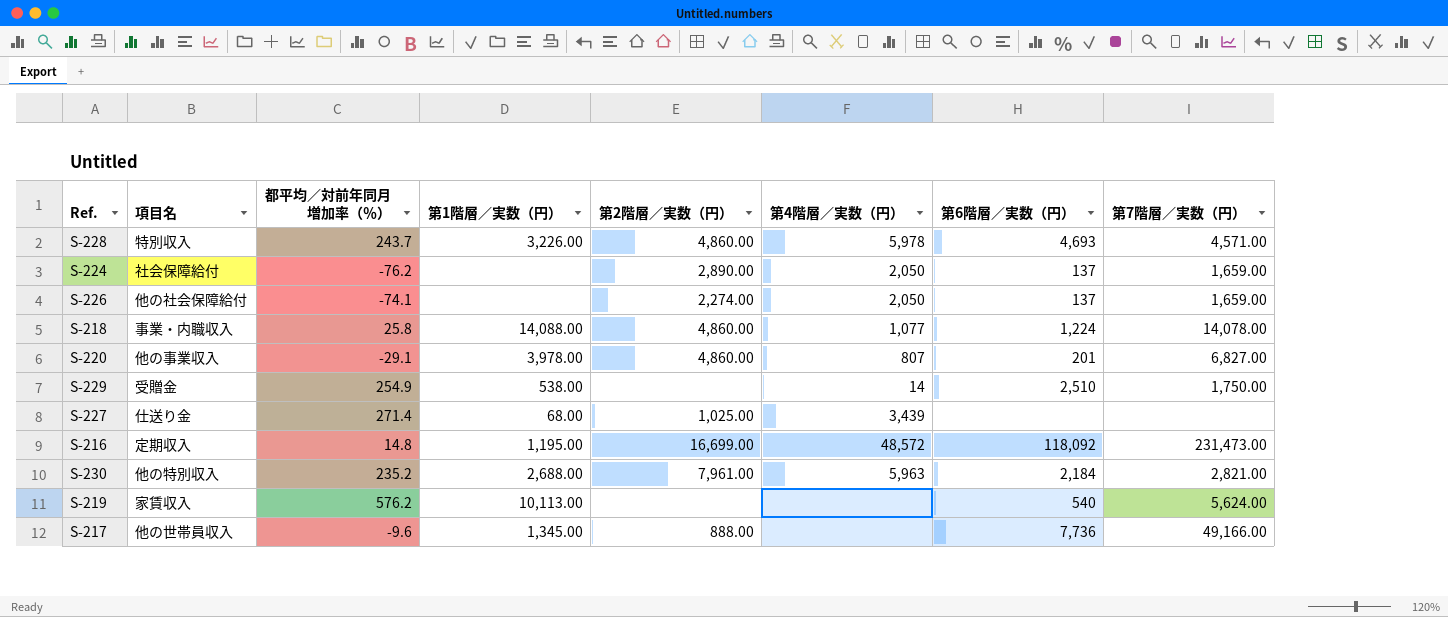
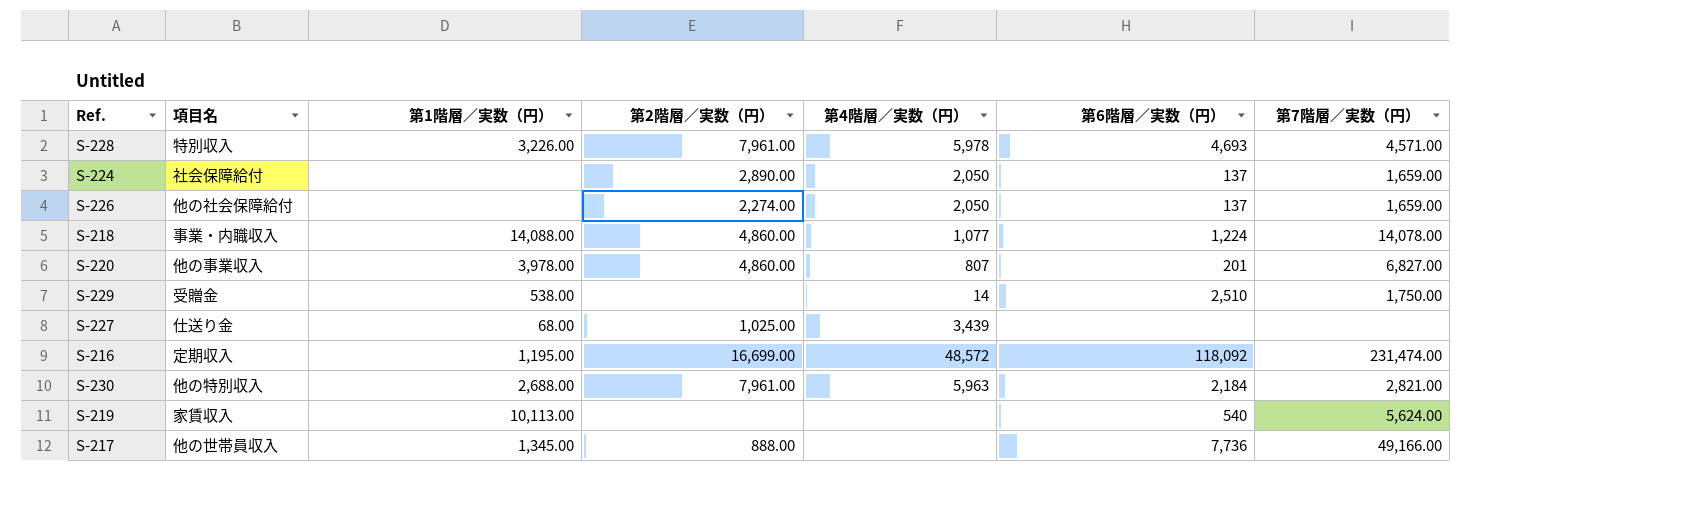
column 都平均／対前年同月増加率（％） | position: 3 -> none
S-228 | 第2階層／実数（円）: 4,860.00 -> 7,961.00
S-216 | 第7階層／実数（円）: 231,473.00 -> 231,474.00

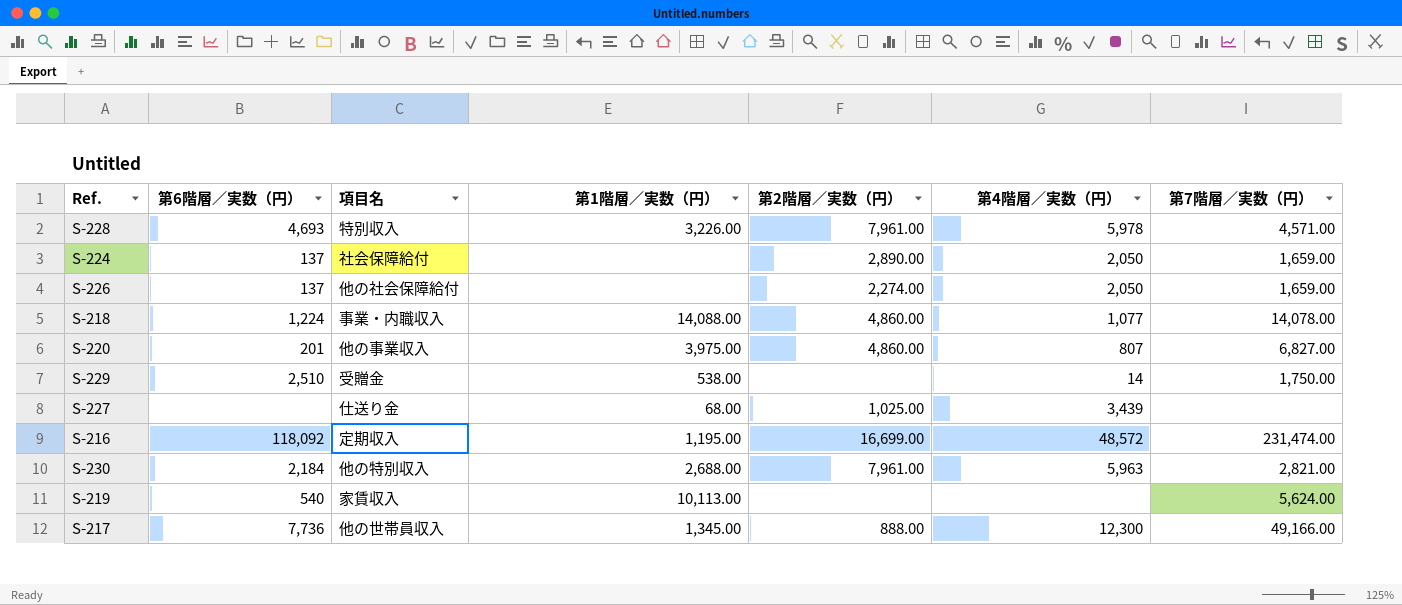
column 第6階層／実数（円） | position: 6 -> 2
S-220 | 第1階層／実数（円）: 3,978.00 -> 3,975.00
S-217 | 第4階層／実数（円）: none -> 12,300

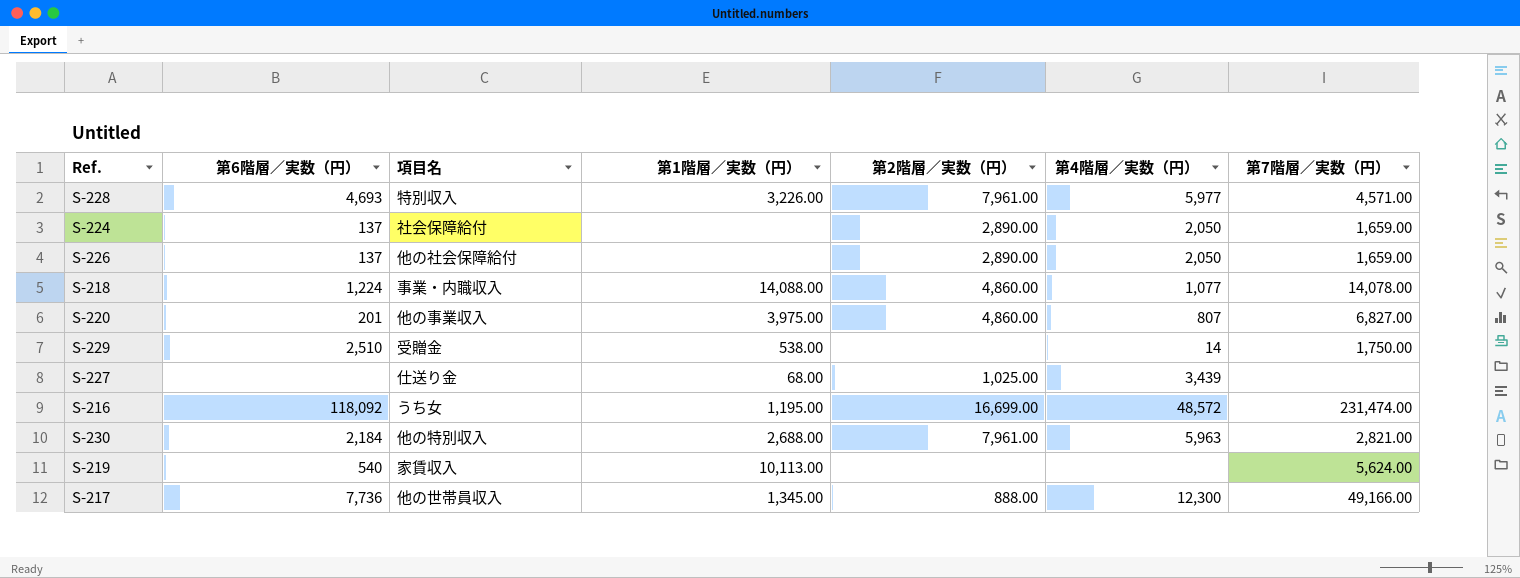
S-228 | 第4階層／実数（円）: 5,978 -> 5,977
S-226 | 第2階層／実数（円）: 2,274.00 -> 2,890.00
S-216 | 項目名: 定期収入 -> うち女

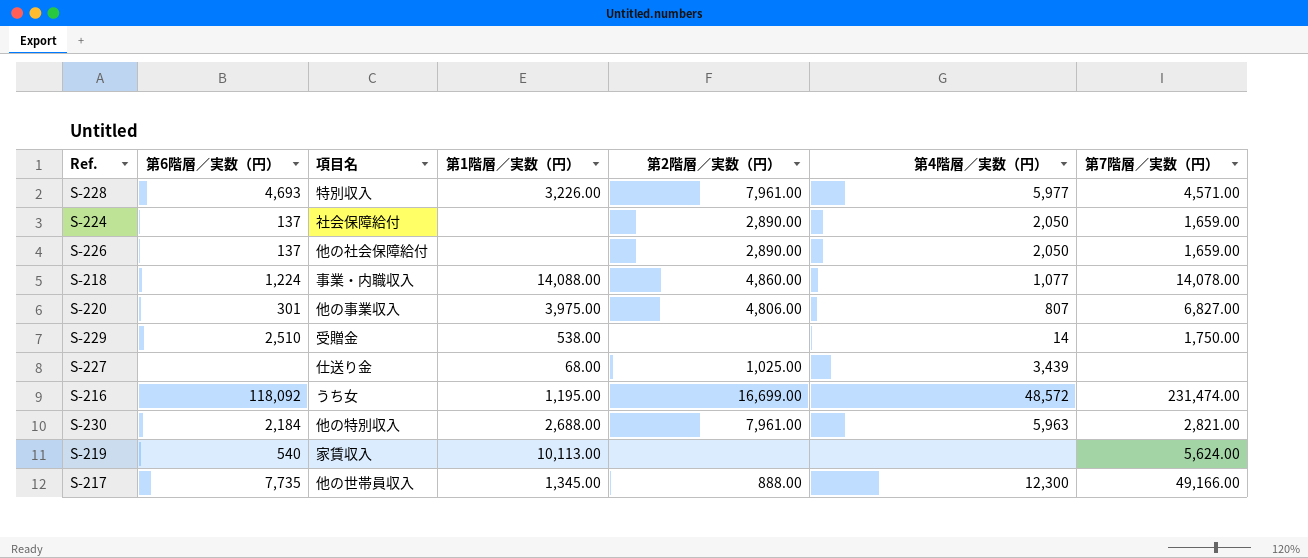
S-220 | 第6階層／実数（円）: 201 -> 301
S-220 | 第2階層／実数（円）: 4,860.00 -> 4,806.00
S-217 | 第6階層／実数（円）: 7,736 -> 7,735

